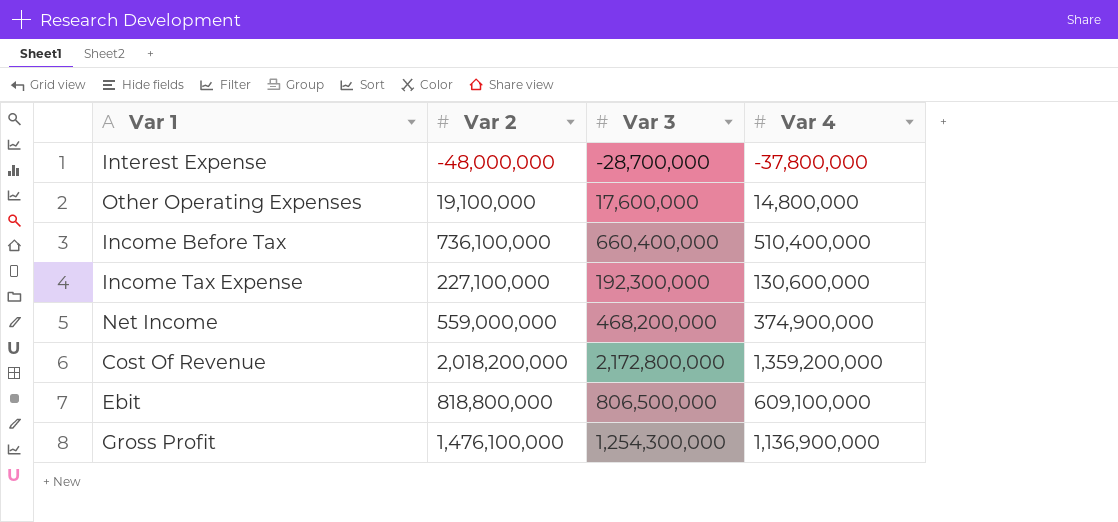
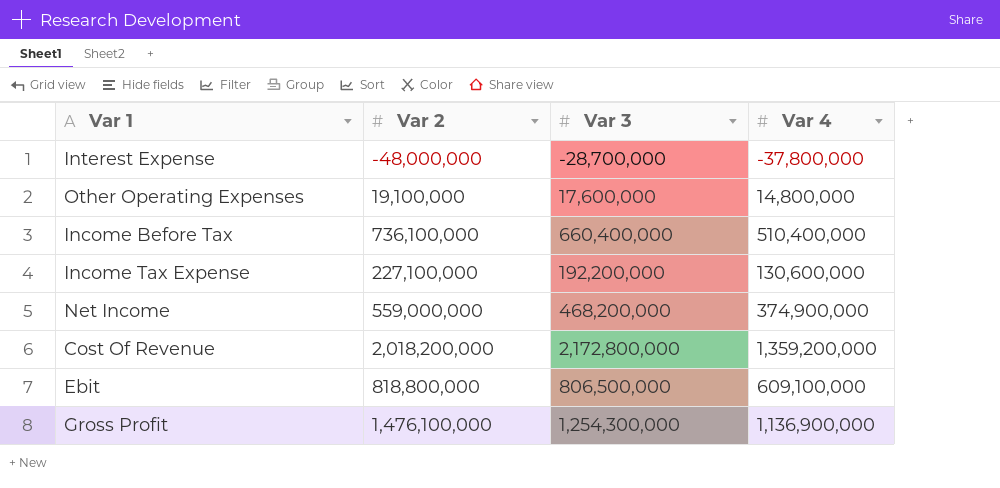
Income Tax Expense | Var 3: 192,300,000 -> 192,200,000

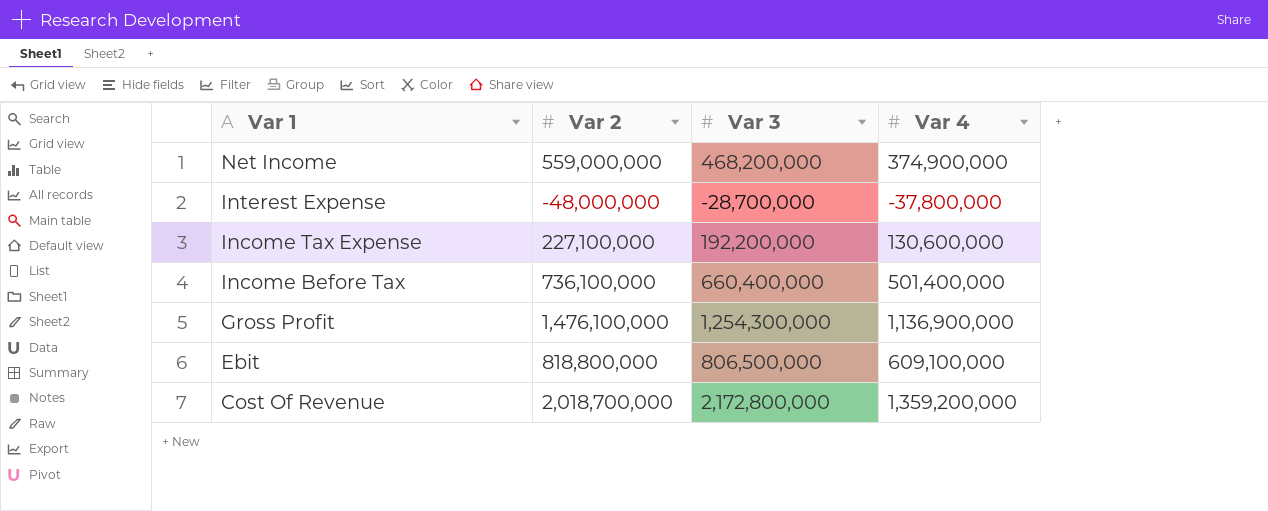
row order: none -> Var 1 descending
row Other Operating Expenses: 19,100,000 | 17,600,000 | 14,800,000 -> none
Income Before Tax | Var 4: 510,400,000 -> 501,400,000
Cost Of Revenue | Var 2: 2,018,200,000 -> 2,018,700,000

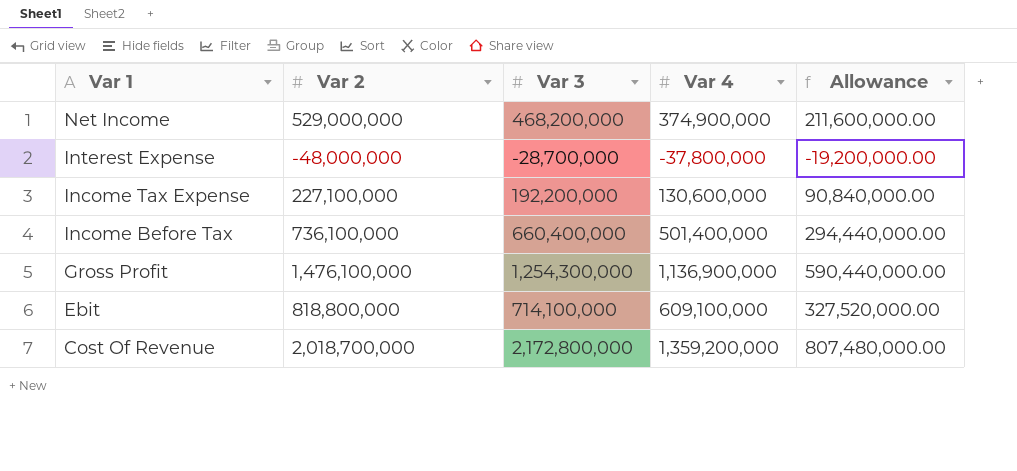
column Allowance | formula: none -> [Var 2] * 0.4
Net Income | Var 2: 559,000,000 -> 529,000,000
Ebit | Var 3: 806,500,000 -> 714,100,000

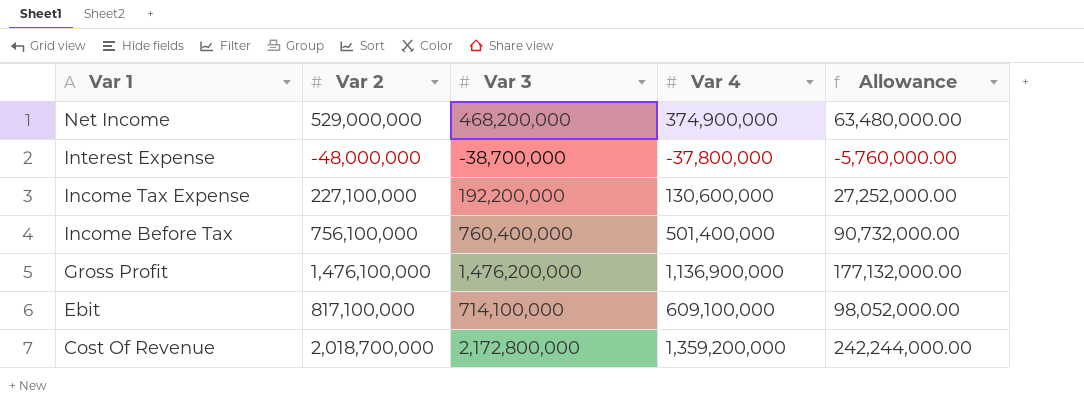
column Allowance | formula: [Var 2] * 0.4 -> [Var 2] * 0.12
Interest Expense | Var 3: -28,700,000 -> -38,700,000
Income Before Tax | Var 2: 736,100,000 -> 756,100,000
Income Before Tax | Var 3: 660,400,000 -> 760,400,000
Gross Profit | Var 3: 1,254,300,000 -> 1,476,200,000
Ebit | Var 2: 818,800,000 -> 817,100,000

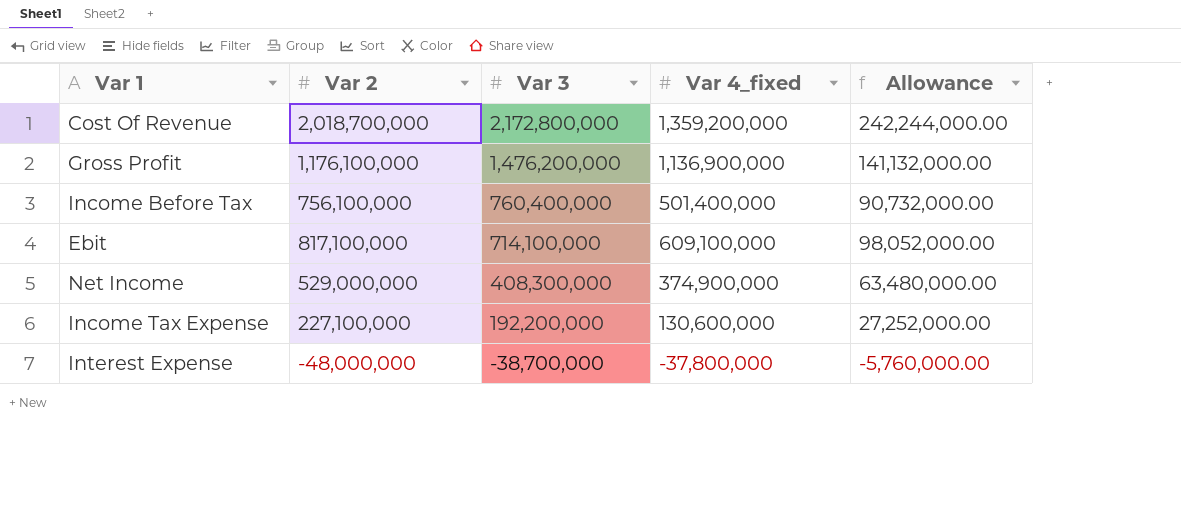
row order: Var 1 descending -> Var 3 descending
column name: Var 4 -> Var 4_fixed
Gross Profit | Var 2: 1,476,100,000 -> 1,176,100,000
Gross Profit | Allowance: 177,132,000.00 -> 141,132,000.00
Net Income | Var 3: 468,200,000 -> 408,300,000

